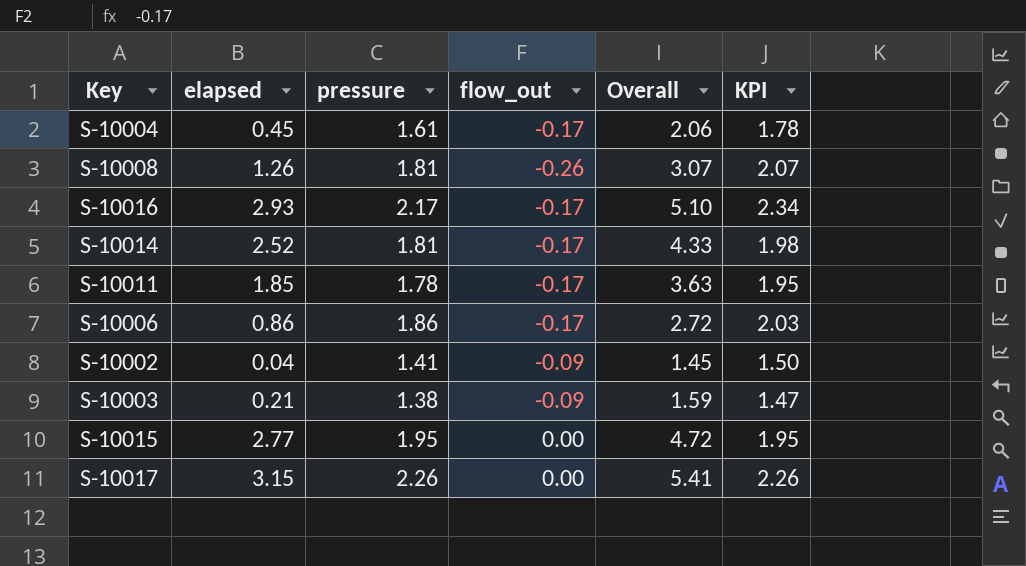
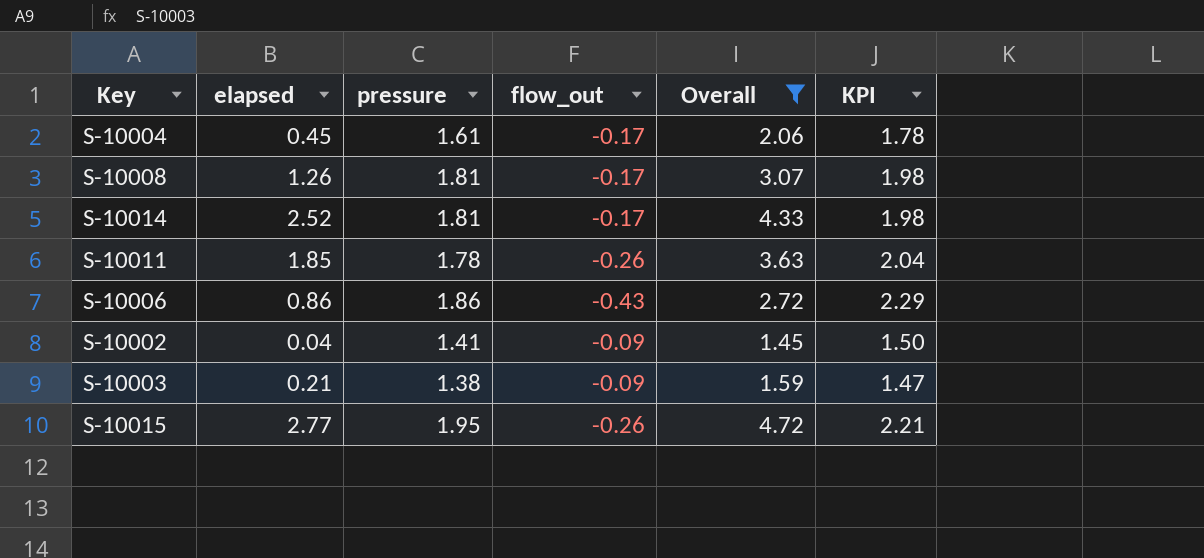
filter: none -> Overall <= 4.72
S-10008 | flow_out: -0.26 -> -0.17
S-10008 | KPI: 2.07 -> 1.98
S-10011 | flow_out: -0.17 -> -0.26
S-10011 | KPI: 1.95 -> 2.04
S-10006 | flow_out: -0.17 -> -0.43
S-10006 | KPI: 2.03 -> 2.29
S-10015 | flow_out: 0.00 -> -0.26
S-10015 | KPI: 1.95 -> 2.21

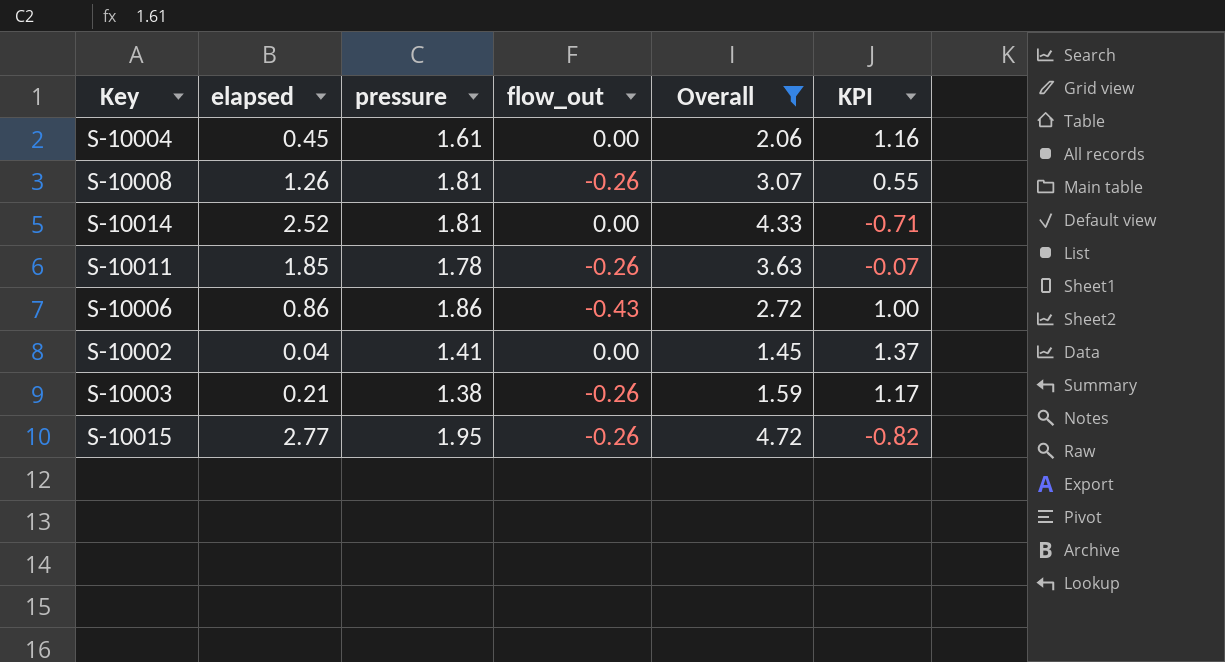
column KPI | formula: [pressure] - [flow_out] -> [pressure] - [elapsed]
S-10004 | flow_out: -0.17 -> 0.00
S-10008 | flow_out: -0.17 -> -0.26
S-10014 | flow_out: -0.17 -> 0.00
S-10002 | flow_out: -0.09 -> 0.00
S-10003 | flow_out: -0.09 -> -0.26

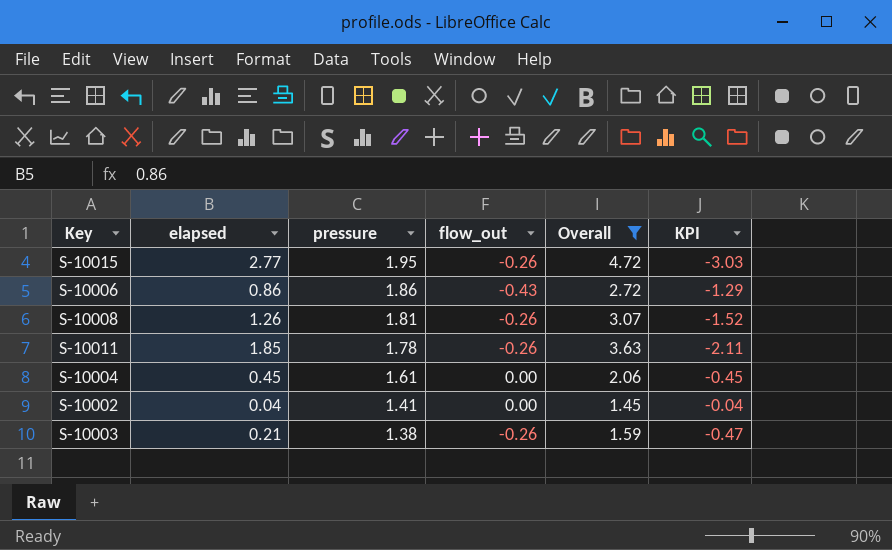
row order: none -> pressure descending
column KPI | formula: [pressure] - [elapsed] -> [flow_out] - [elapsed]
row S-10014: 2.52 | 1.81 | 0.00 | 4.33 | -0.71 -> none

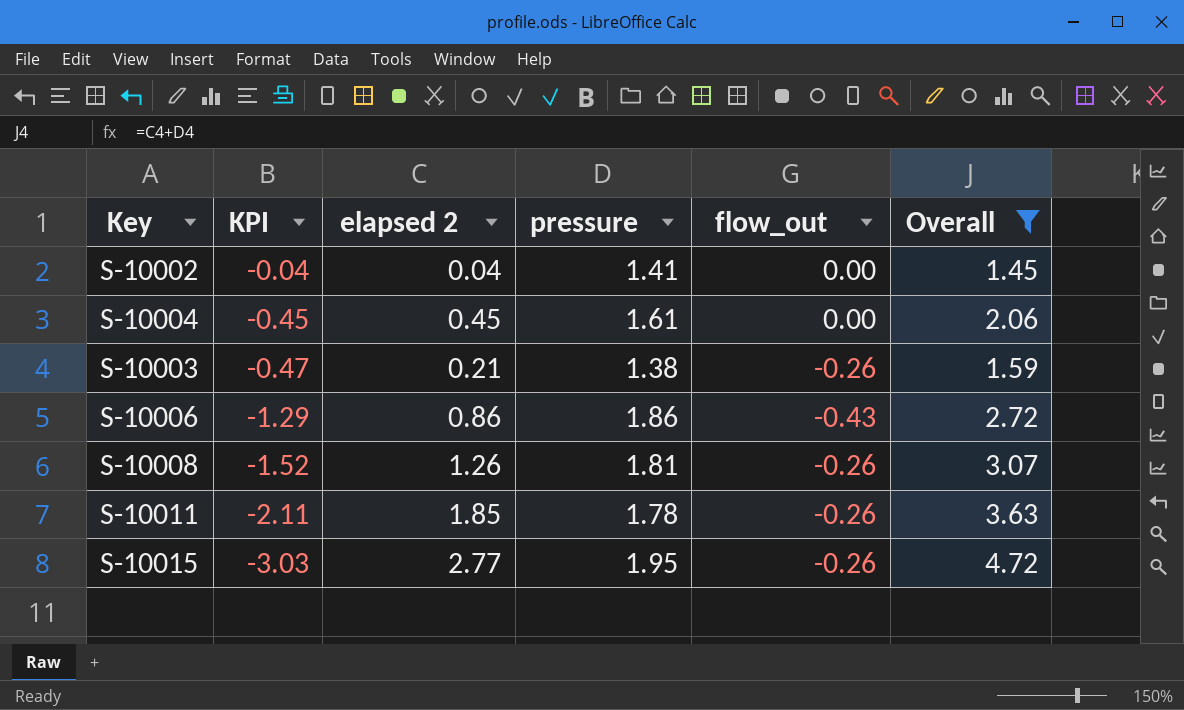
row order: pressure descending -> KPI descending
column KPI | position: 6 -> 2
column name: elapsed -> elapsed 2

